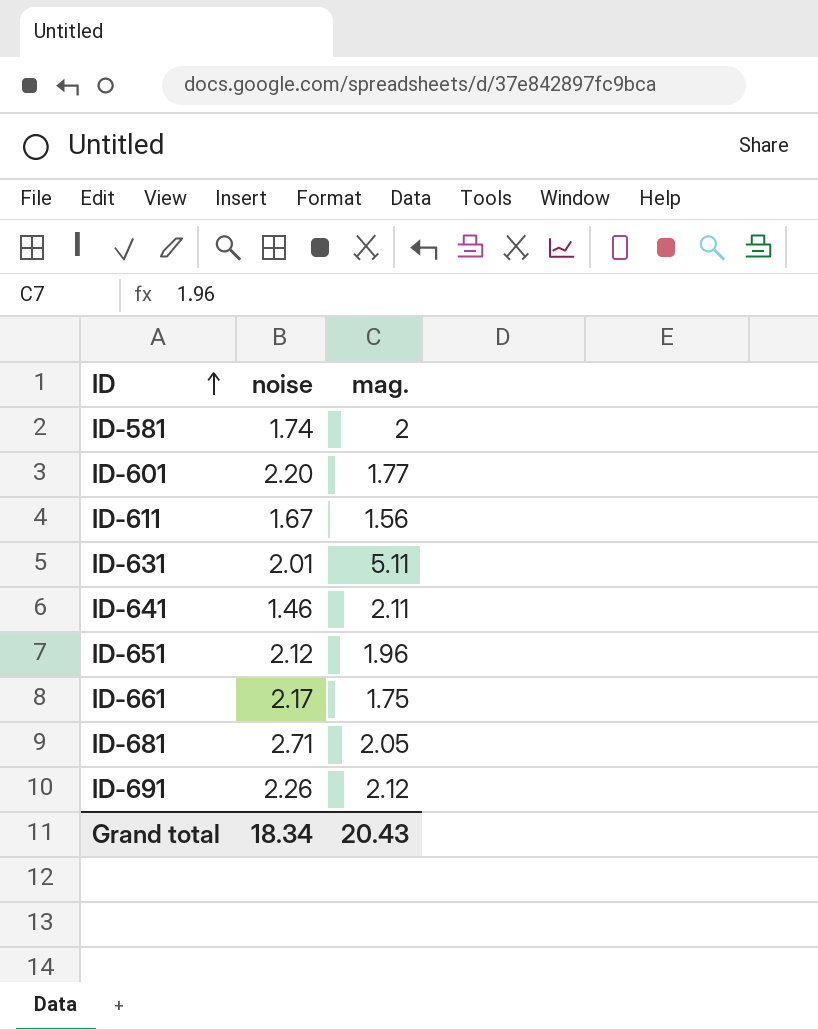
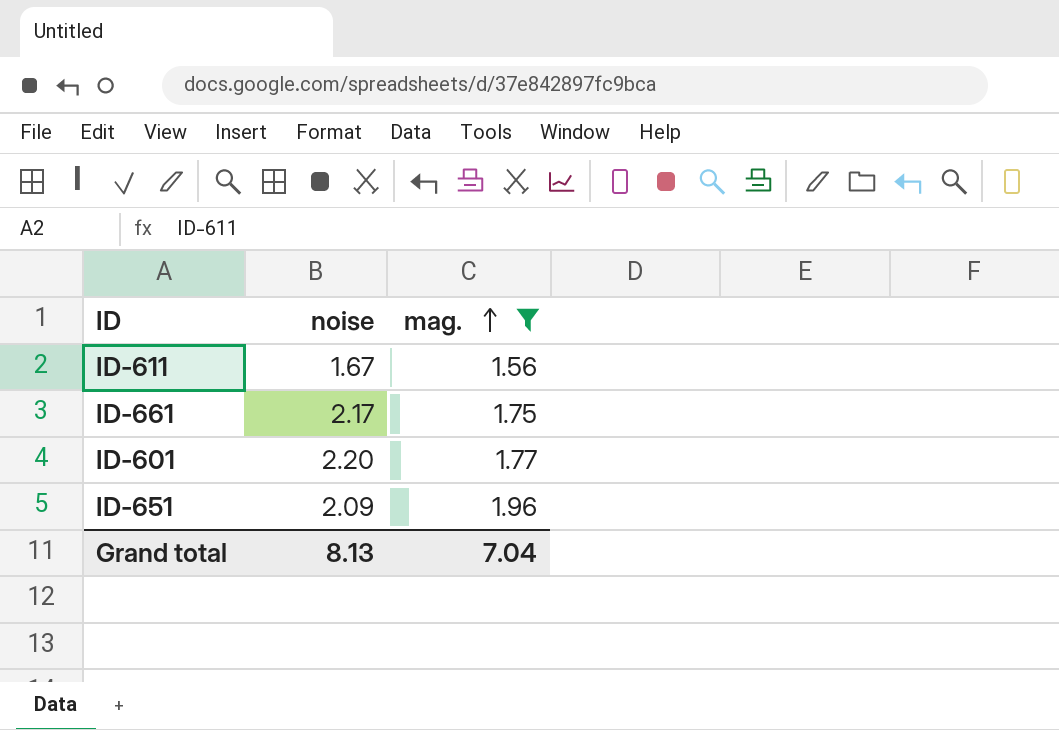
filter: none -> mag. <= 1.96
row order: ID ascending -> mag. ascending
ID-651 | noise: 2.12 -> 2.09
Grand total | noise: 18.34 -> 8.13
Grand total | mag.: 20.43 -> 7.04

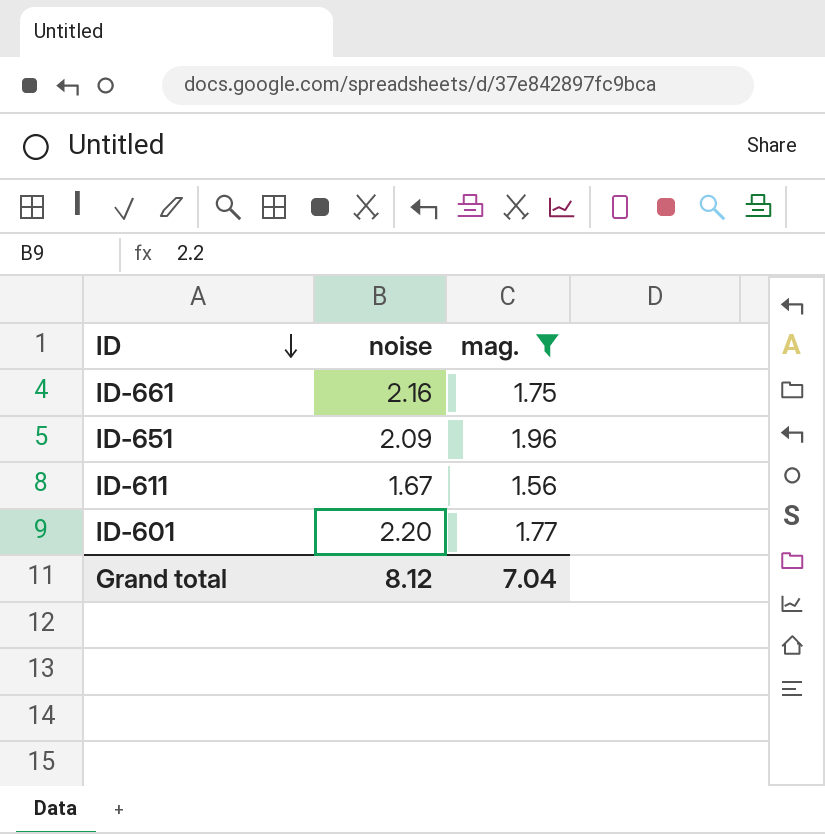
row order: mag. ascending -> ID descending
ID-661 | noise: 2.17 -> 2.16
Grand total | noise: 8.13 -> 8.12

